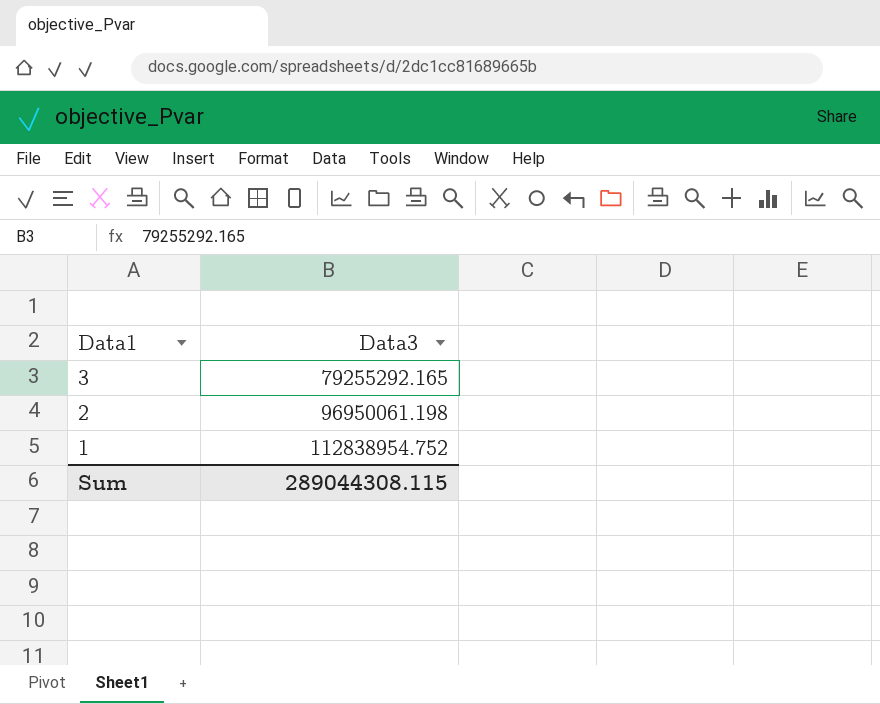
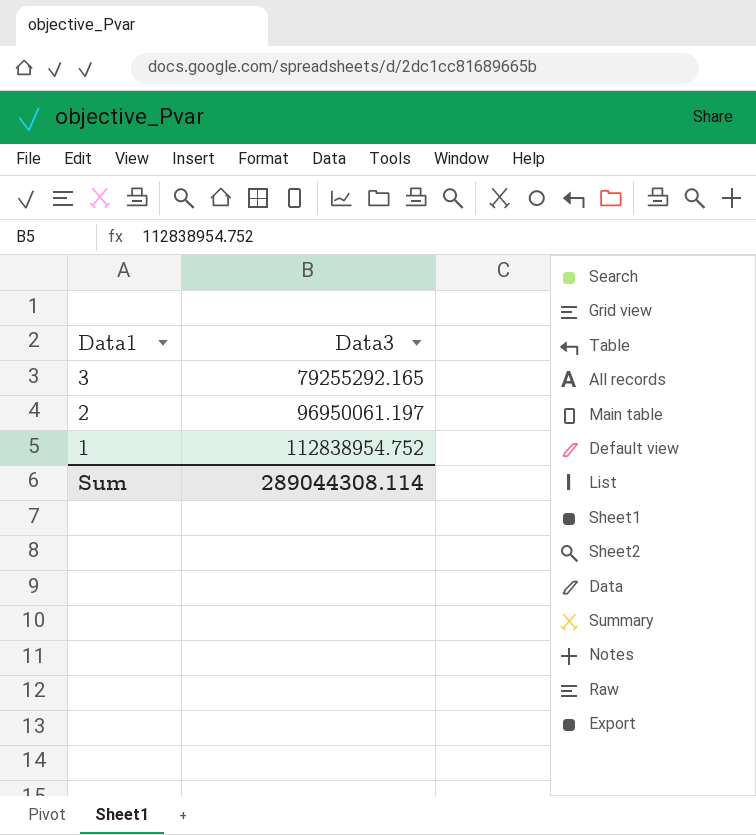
2 | Data3: 96950061.198 -> 96950061.197
Sum | Data3: 289044308.115 -> 289044308.114

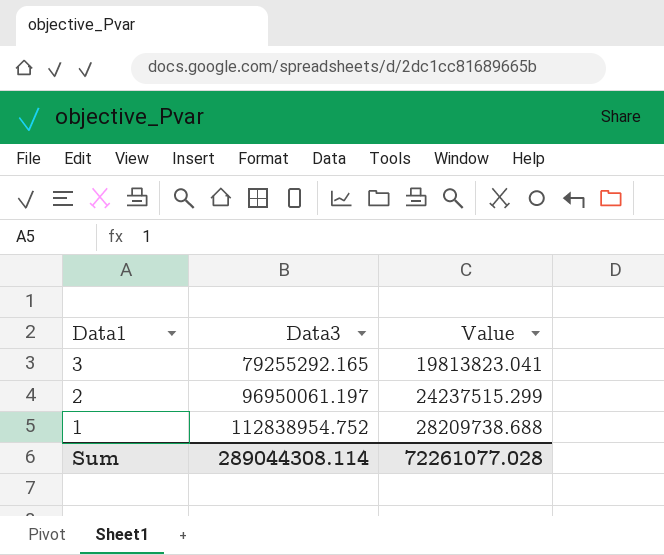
column Value | formula: none -> [Data3] * 0.25

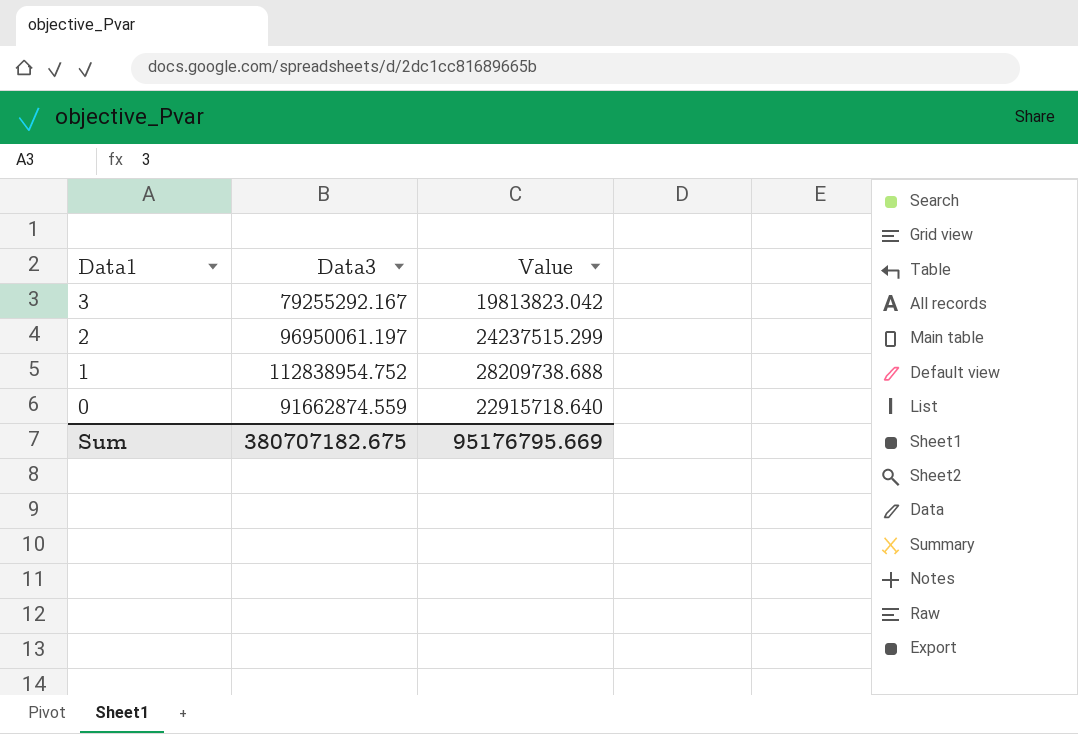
3 | Data3: 79255292.165 -> 79255292.167
3 | Value: 19813823.041 -> 19813823.042
row 0: none -> 91662874.559 | 22915718.640
Sum | Data3: 289044308.114 -> 380707182.675
Sum | Value: 72261077.028 -> 95176795.669

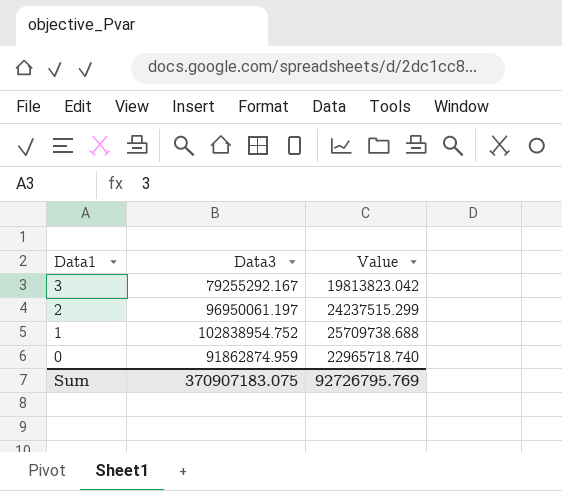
1 | Data3: 112838954.752 -> 102838954.752
1 | Value: 28209738.688 -> 25709738.688
0 | Data3: 91662874.559 -> 91862874.959
0 | Value: 22915718.640 -> 22965718.740
Sum | Data3: 380707182.675 -> 370907183.075
Sum | Value: 95176795.669 -> 92726795.769

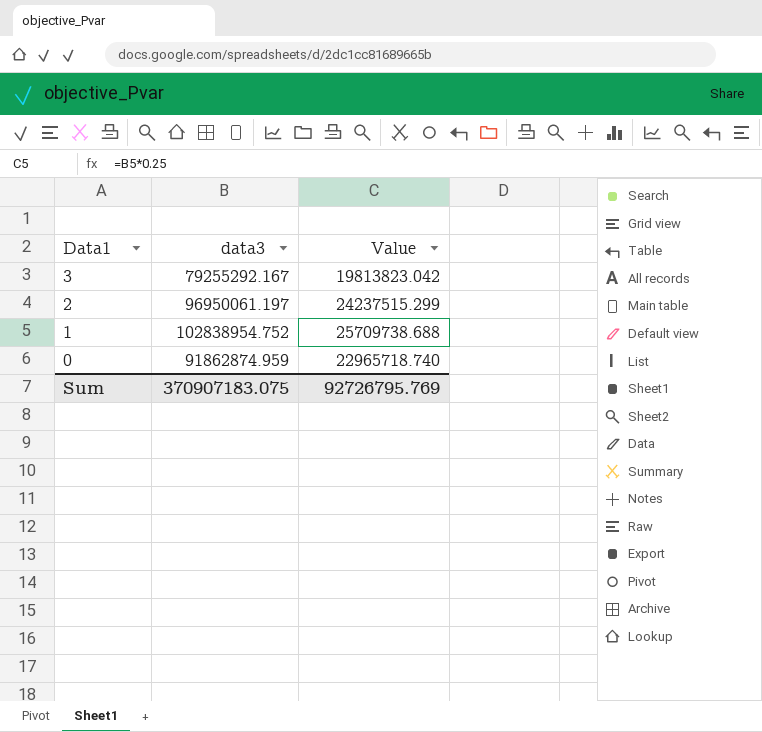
column name: Data3 -> data3

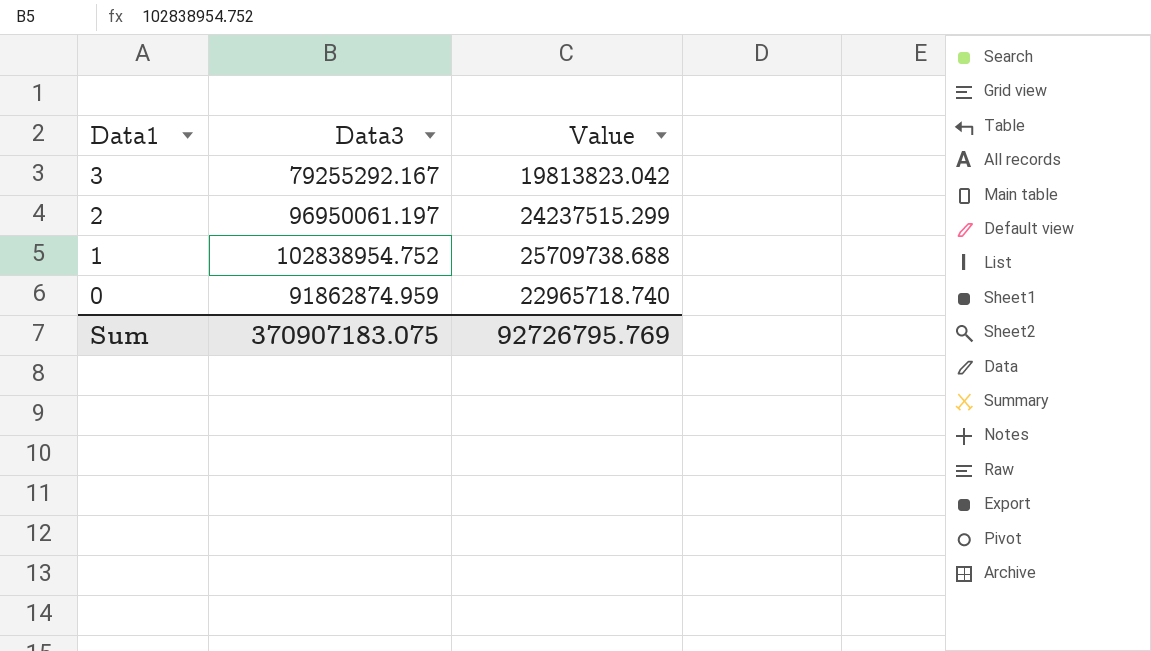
column name: data3 -> Data3

